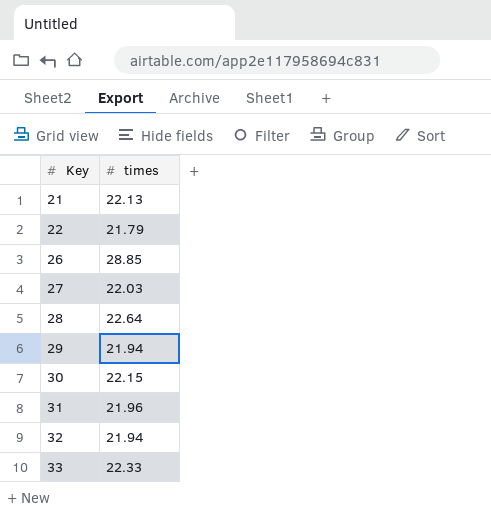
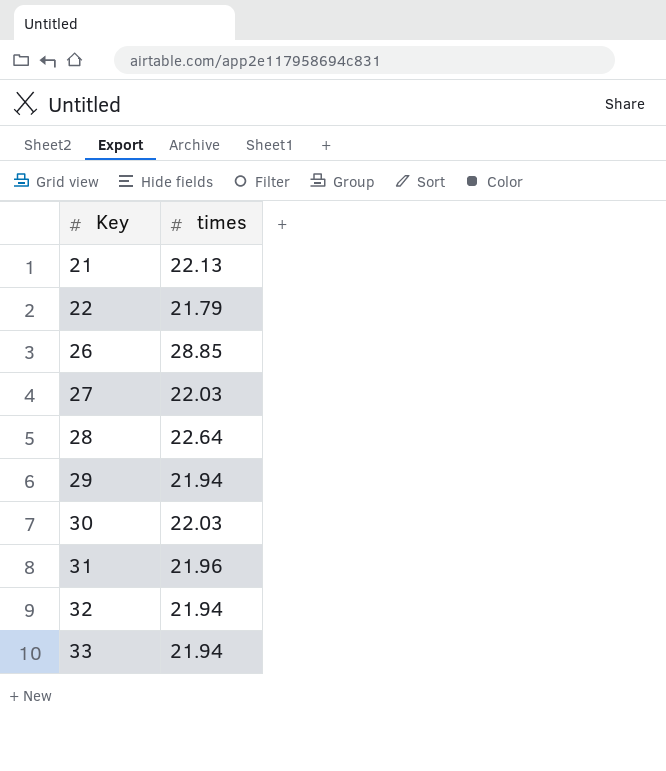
30 | times: 22.15 -> 22.03
33 | times: 22.33 -> 21.94

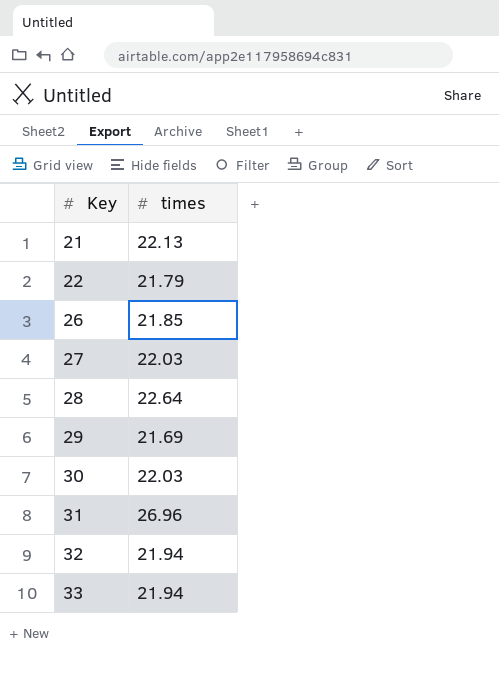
26 | times: 28.85 -> 21.85
29 | times: 21.94 -> 21.69
31 | times: 21.96 -> 26.96

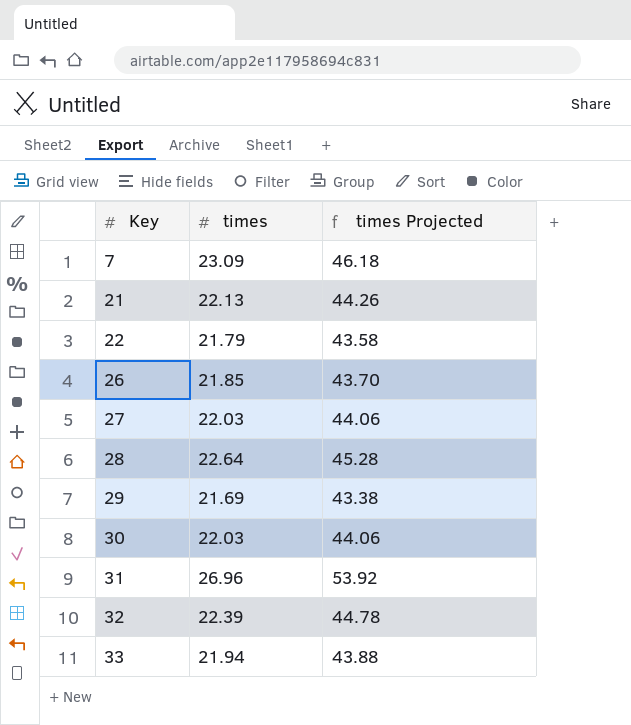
column times Projected | formula: none -> [times] * 2
row 7: none -> 23.09 | 46.18
32 | times: 21.94 -> 22.39

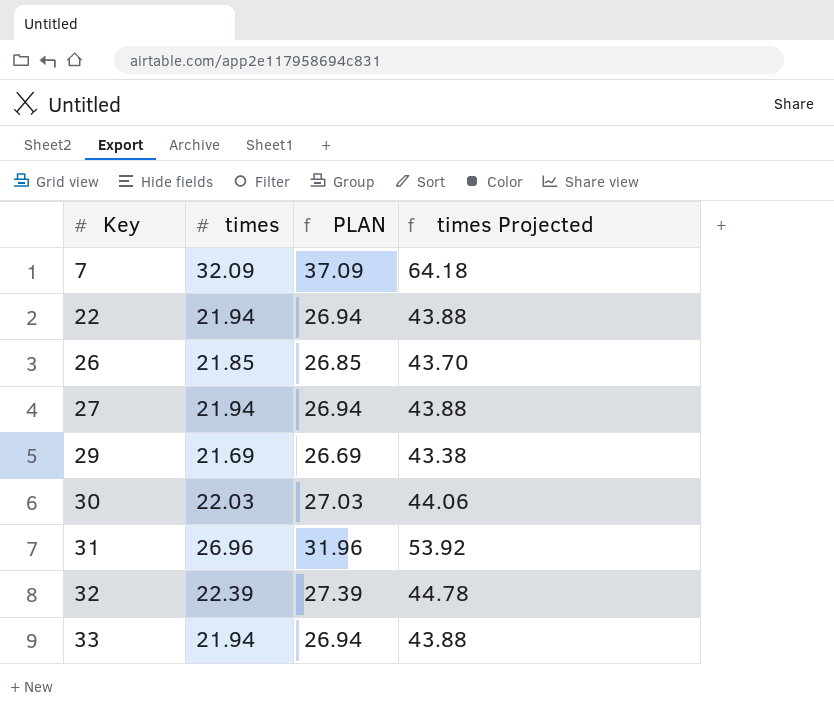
column PLAN | formula: none -> [times] + 5
row 21: 22.13 | 44.26 -> none
row 28: 22.64 | 45.28 -> none
7 | times: 23.09 -> 32.09
7 | times Projected: 46.18 -> 64.18
22 | times: 21.79 -> 21.94
22 | times Projected: 43.58 -> 43.88
27 | times: 22.03 -> 21.94
27 | times Projected: 44.06 -> 43.88

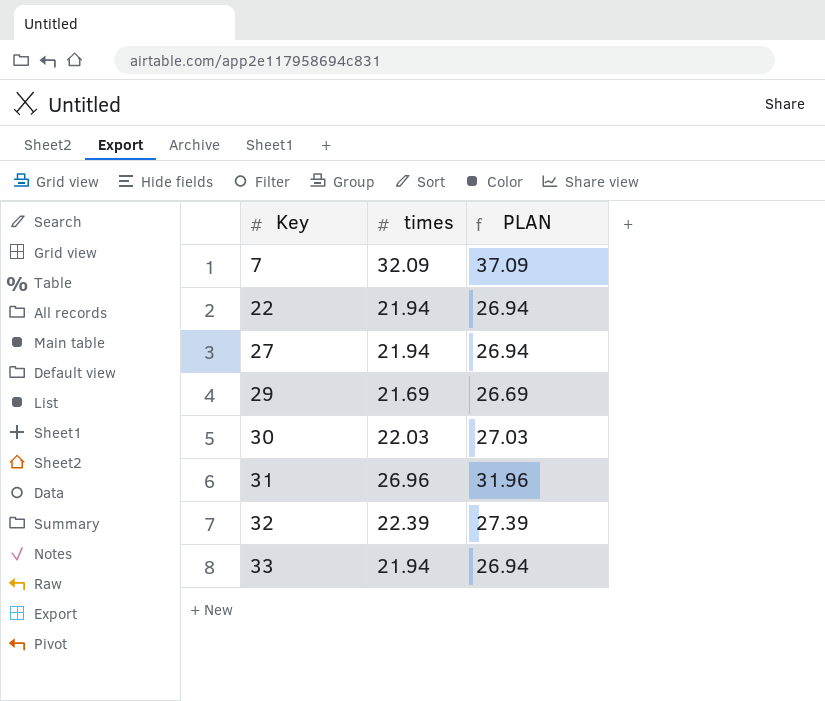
column times Projected | formula: [times] * 2 -> none
row 26: 21.85 | 26.85 | 43.70 -> none

